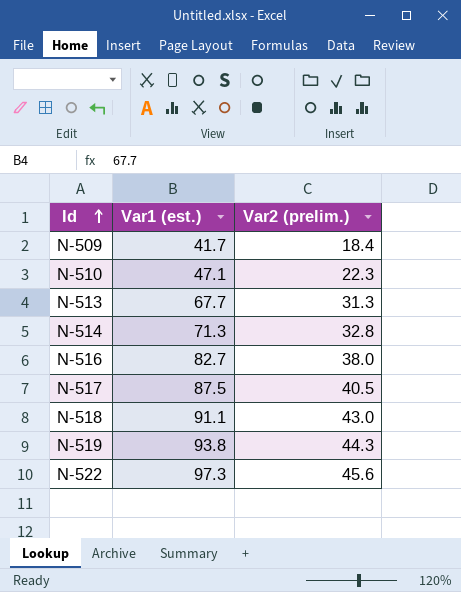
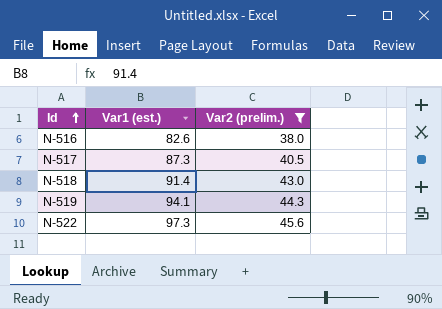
filter: none -> Var2 (prelim.) >= 38.0
N-516 | Var1 (est.): 82.7 -> 82.6
N-517 | Var1 (est.): 87.5 -> 87.3
N-518 | Var1 (est.): 91.1 -> 91.4
N-519 | Var1 (est.): 93.8 -> 94.1

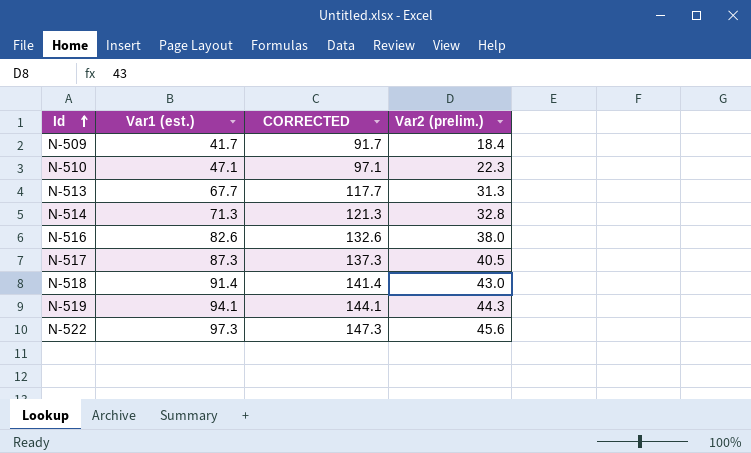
filter: Var2 (prelim.) >= 38.0 -> none
column CORRECTED | formula: none -> [Var1 (est.)] + 50

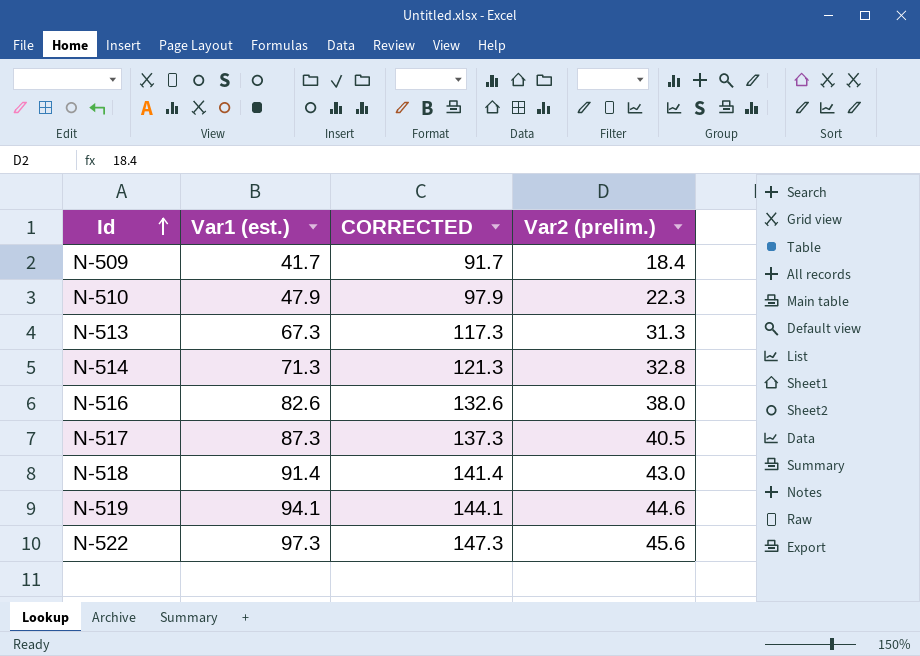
N-510 | Var1 (est.): 47.1 -> 47.9
N-510 | CORRECTED: 97.1 -> 97.9
N-513 | Var1 (est.): 67.7 -> 67.3
N-513 | CORRECTED: 117.7 -> 117.3
N-519 | Var2 (prelim.): 44.3 -> 44.6

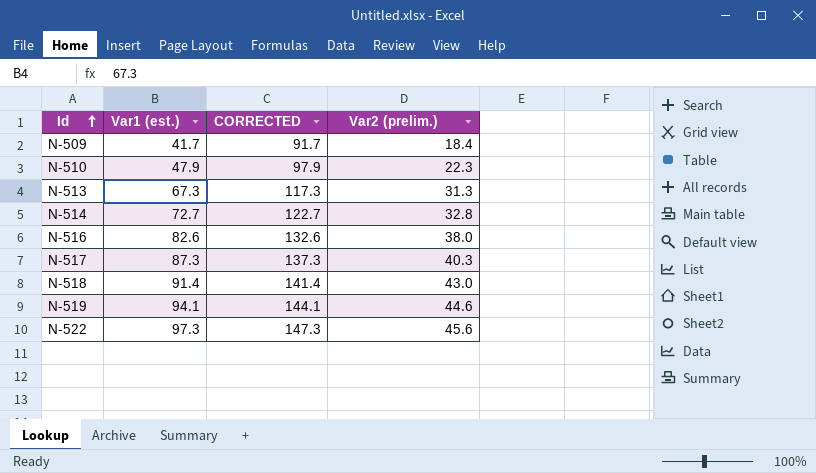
N-514 | Var1 (est.): 71.3 -> 72.7
N-514 | CORRECTED: 121.3 -> 122.7
N-517 | Var2 (prelim.): 40.5 -> 40.3

